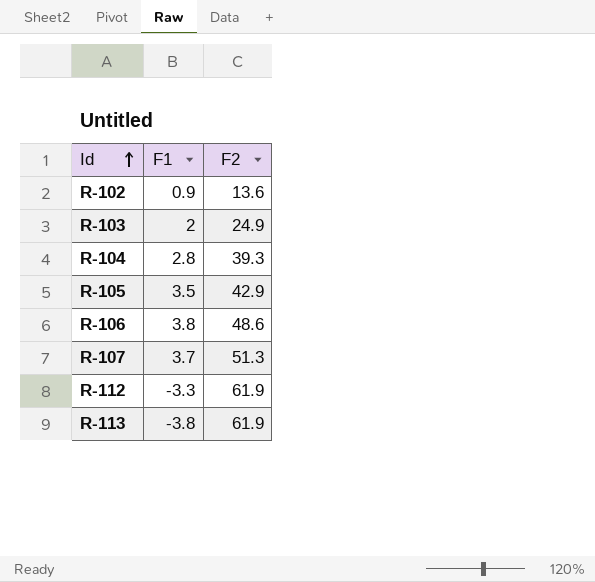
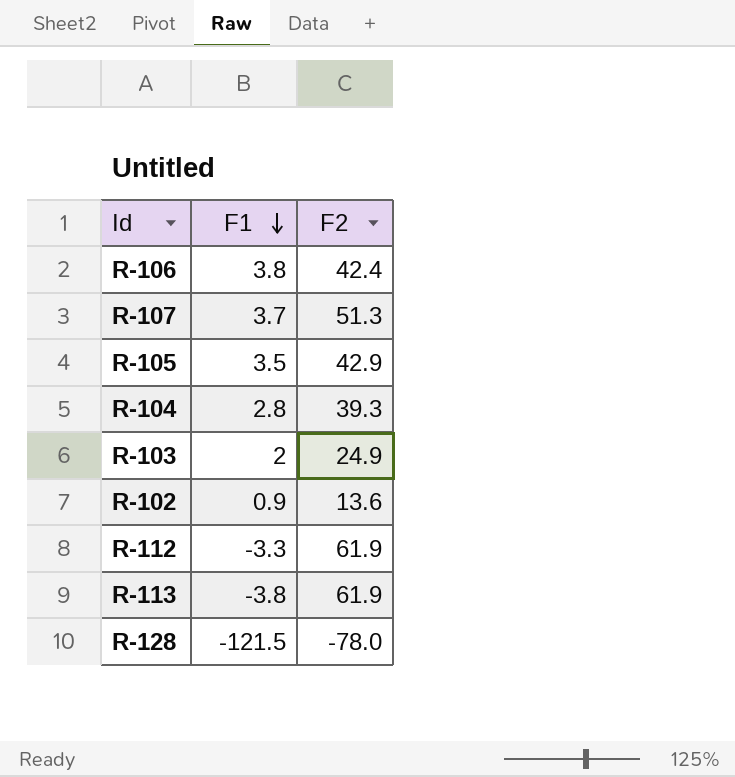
row order: Id ascending -> F1 descending
R-106 | F2: 48.6 -> 42.4
row R-128: none -> -121.5 | -78.0

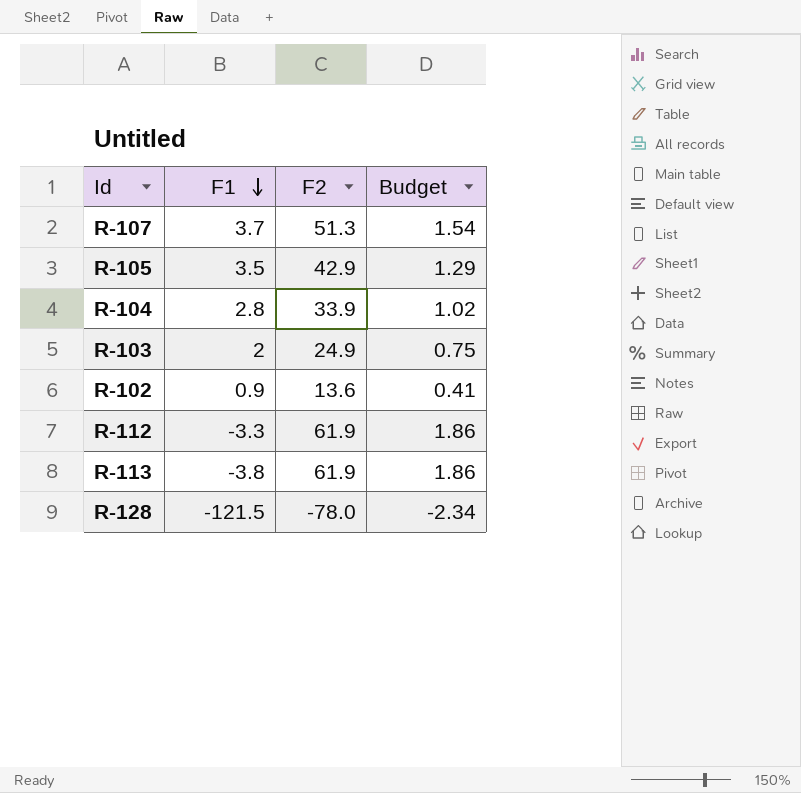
column Budget | formula: none -> [F2] * 0.03
row R-106: 3.8 | 42.4 -> none
R-104 | F2: 39.3 -> 33.9

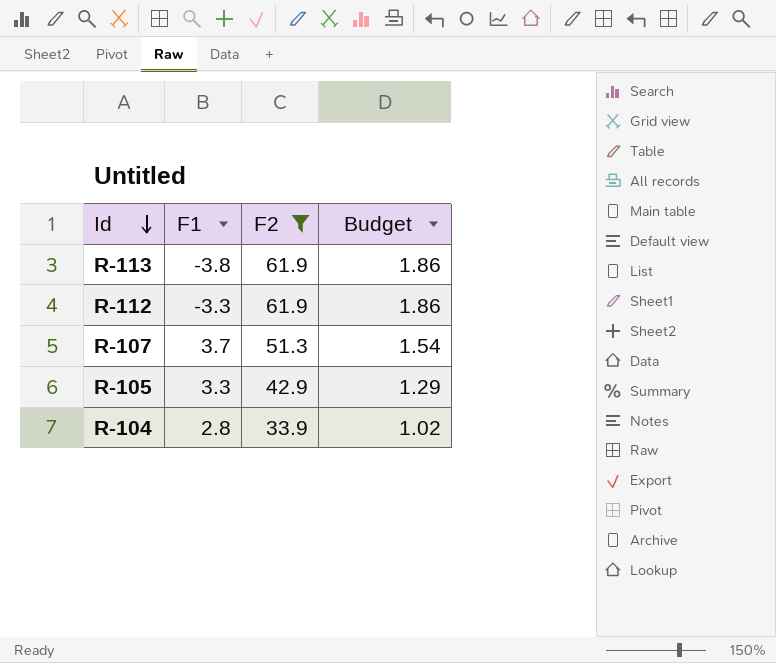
filter: none -> F2 >= 33.9
row order: F1 descending -> Id descending
R-105 | F1: 3.5 -> 3.3

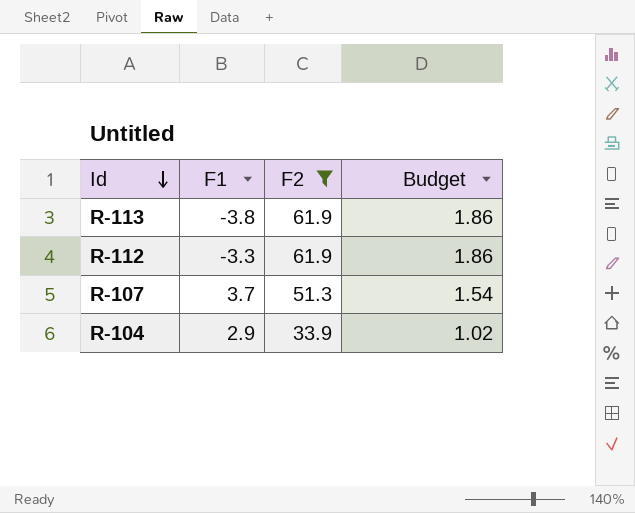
row R-105: 3.3 | 42.9 | 1.29 -> none
R-104 | F1: 2.8 -> 2.9

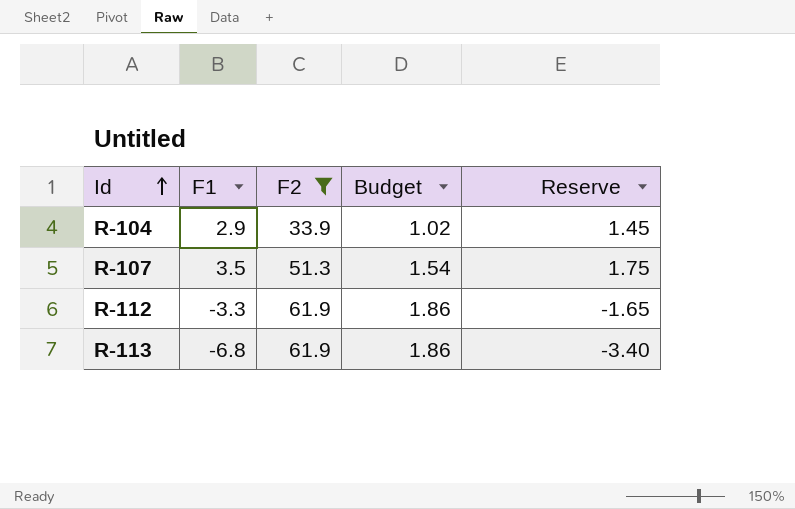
row order: Id descending -> Id ascending
column Reserve | formula: none -> [F1] * 0.5
R-107 | F1: 3.7 -> 3.5
R-113 | F1: -3.8 -> -6.8

